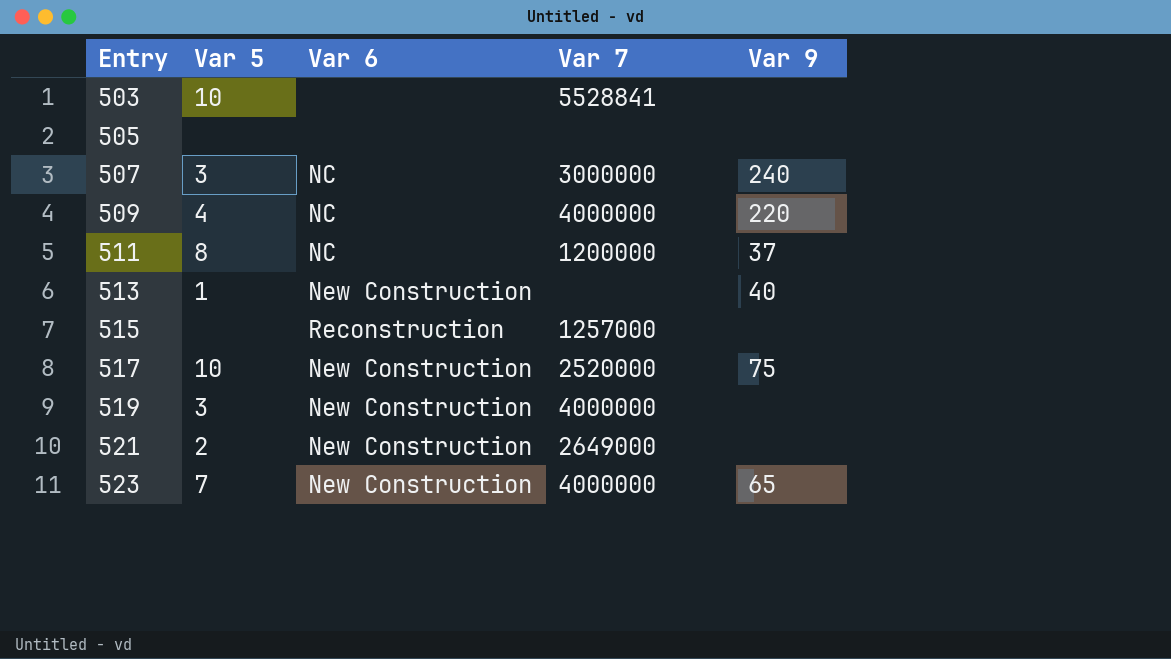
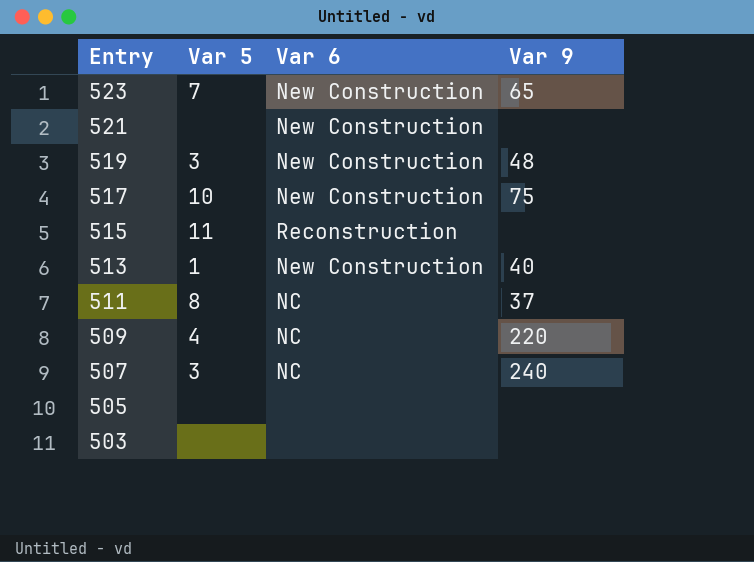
row order: Entry ascending -> Entry descending
column Var 7 | position: 4 -> none
521 | Var 5: 2 -> none
519 | Var 9: none -> 48
515 | Var 5: none -> 11
503 | Var 5: 10 -> none

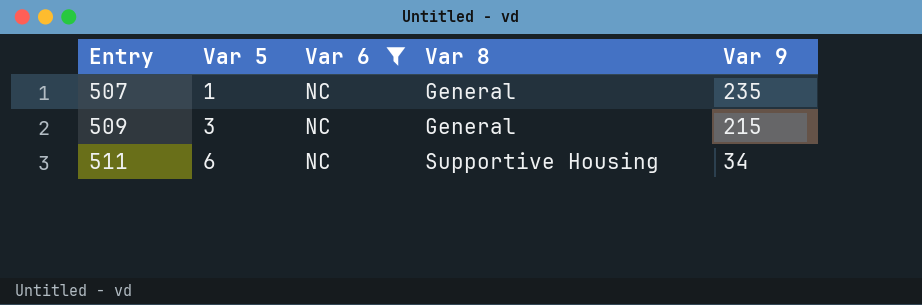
filter: none -> Var 6 = NC
row order: Entry descending -> Entry ascending
column Var 8 | position: none -> 4
507 | Var 5: 3 -> 1
507 | Var 9: 240 -> 235
509 | Var 5: 4 -> 3
509 | Var 9: 220 -> 215
511 | Var 5: 8 -> 6
511 | Var 9: 37 -> 34

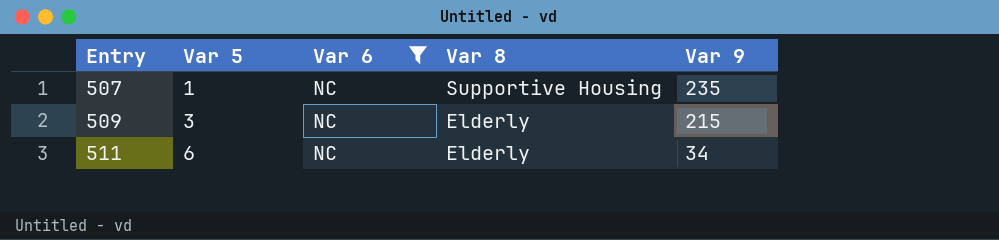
507 | Var 8: General -> Supportive Housing
509 | Var 8: General -> Elderly
511 | Var 8: Supportive Housing -> Elderly

